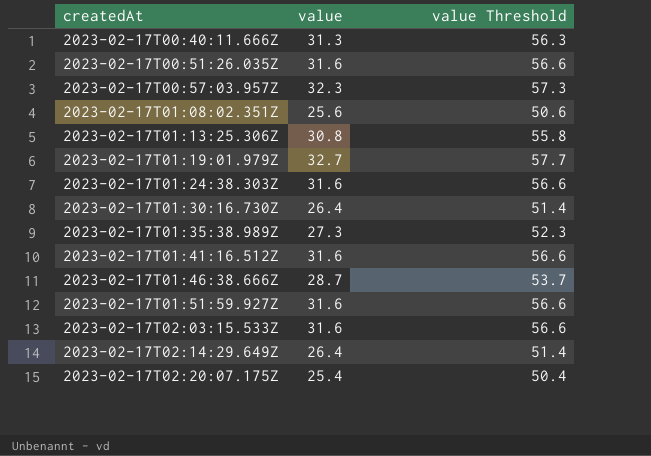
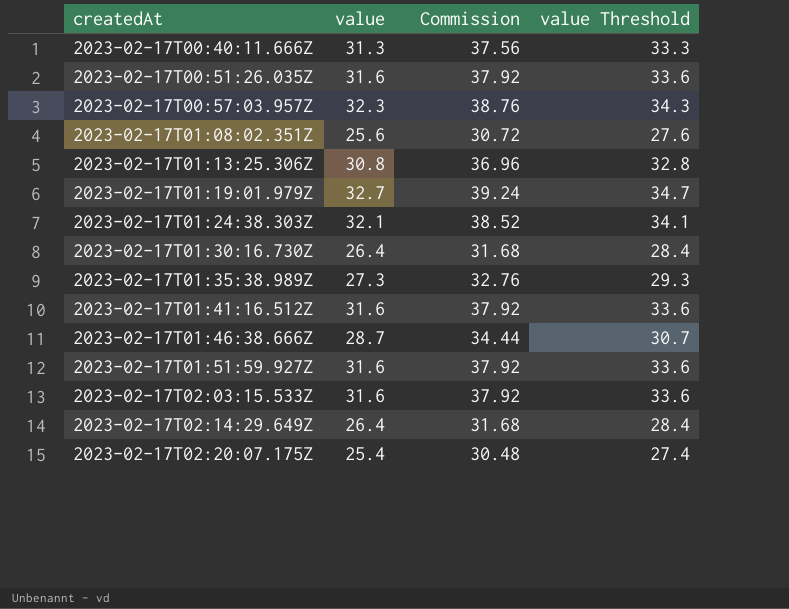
column Commission | formula: none -> [value] * 1.2
column value Threshold | formula: [value] + 25 -> [value] + 2
2023-02-17T01:24:38.303Z | value: 31.6 -> 32.1

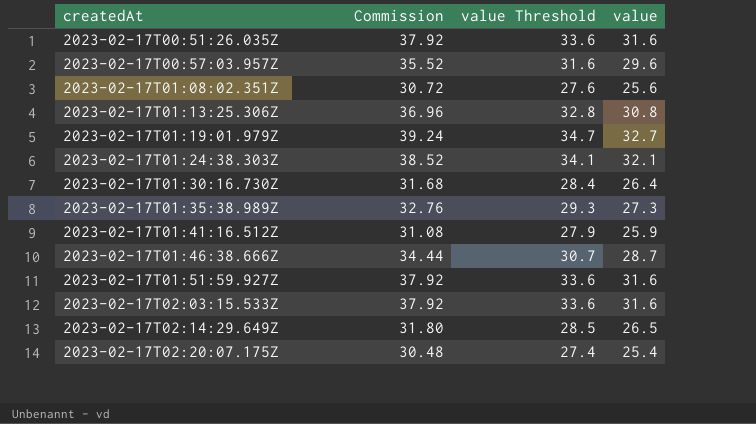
column value | position: 2 -> 4
row 2023-02-17T00:40:11.666Z: 31.3 | 37.56 | 33.3 -> none
2023-02-17T00:57:03.957Z | Commission: 38.76 -> 35.52
2023-02-17T00:57:03.957Z | value Threshold: 34.3 -> 31.6
2023-02-17T00:57:03.957Z | value: 32.3 -> 29.6
2023-02-17T01:41:16.512Z | Commission: 37.92 -> 31.08
2023-02-17T01:41:16.512Z | value Threshold: 33.6 -> 27.9
2023-02-17T01:41:16.512Z | value: 31.6 -> 25.9
2023-02-17T02:14:29.649Z | Commission: 31.68 -> 31.80
2023-02-17T02:14:29.649Z | value Threshold: 28.4 -> 28.5
2023-02-17T02:14:29.649Z | value: 26.4 -> 26.5

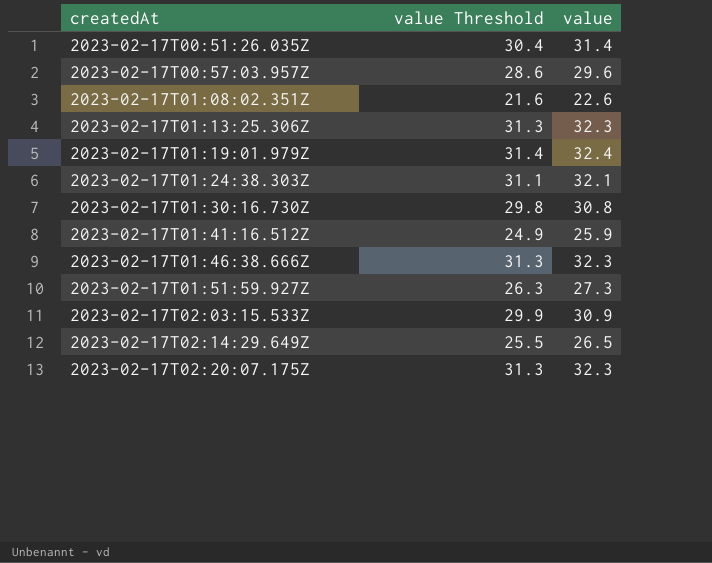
column Commission | formula: [value] * 1.2 -> none
column value Threshold | formula: [value] + 2 -> [value] - 1
row 2023-02-17T01:35:38.989Z: 32.76 | 29.3 | 27.3 -> none
2023-02-17T00:51:26.035Z | value: 31.6 -> 31.4
2023-02-17T01:08:02.351Z | value: 25.6 -> 22.6
2023-02-17T01:13:25.306Z | value: 30.8 -> 32.3
2023-02-17T01:19:01.979Z | value: 32.7 -> 32.4
2023-02-17T01:30:16.730Z | value: 26.4 -> 30.8
2023-02-17T01:46:38.666Z | value: 28.7 -> 32.3
2023-02-17T01:51:59.927Z | value: 31.6 -> 27.3
2023-02-17T02:03:15.533Z | value: 31.6 -> 30.9
2023-02-17T02:20:07.175Z | value: 25.4 -> 32.3

